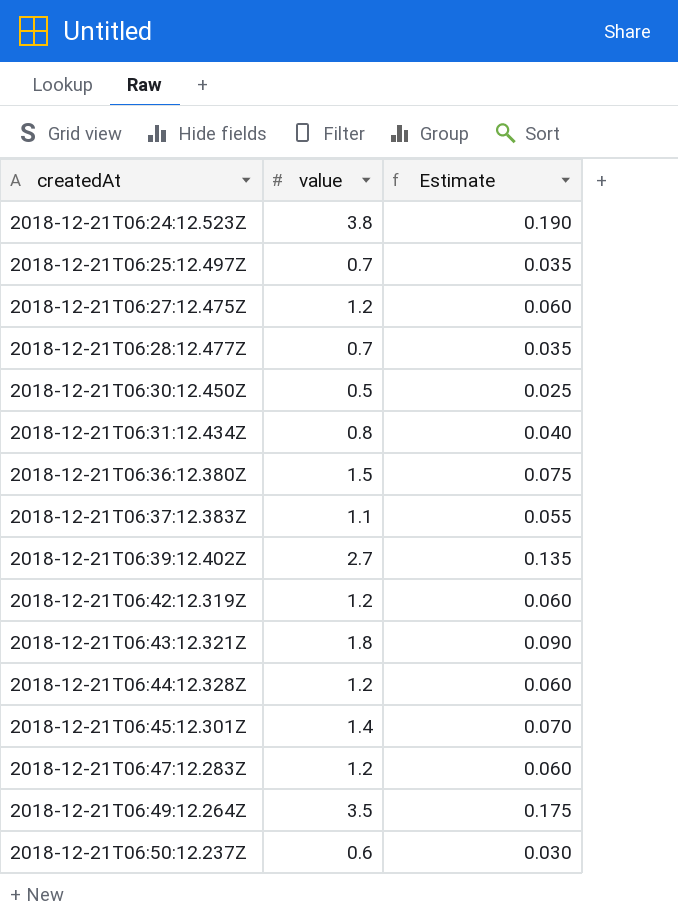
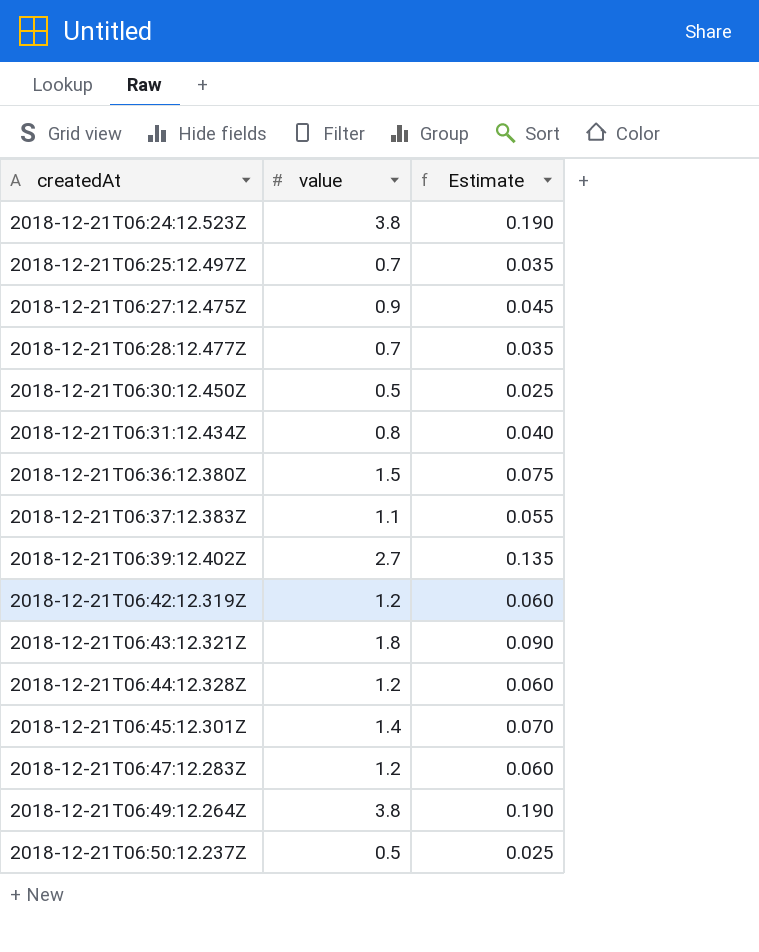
2018-12-21T06:27:12.475Z | value: 1.2 -> 0.9
2018-12-21T06:27:12.475Z | Estimate: 0.060 -> 0.045
2018-12-21T06:49:12.264Z | value: 3.5 -> 3.8
2018-12-21T06:49:12.264Z | Estimate: 0.175 -> 0.190
2018-12-21T06:50:12.237Z | value: 0.6 -> 0.5
2018-12-21T06:50:12.237Z | Estimate: 0.030 -> 0.025

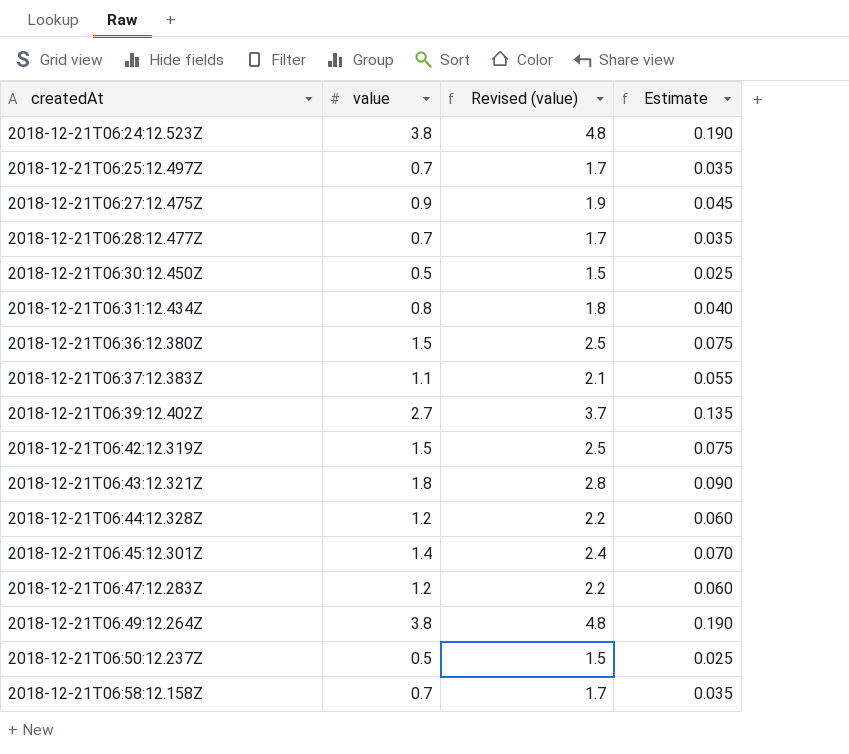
column Revised (value) | formula: none -> [value] + 1
2018-12-21T06:42:12.319Z | value: 1.2 -> 1.5
2018-12-21T06:42:12.319Z | Estimate: 0.060 -> 0.075
row 2018-12-21T06:58:12.158Z: none -> 0.7 | 1.7 | 0.035

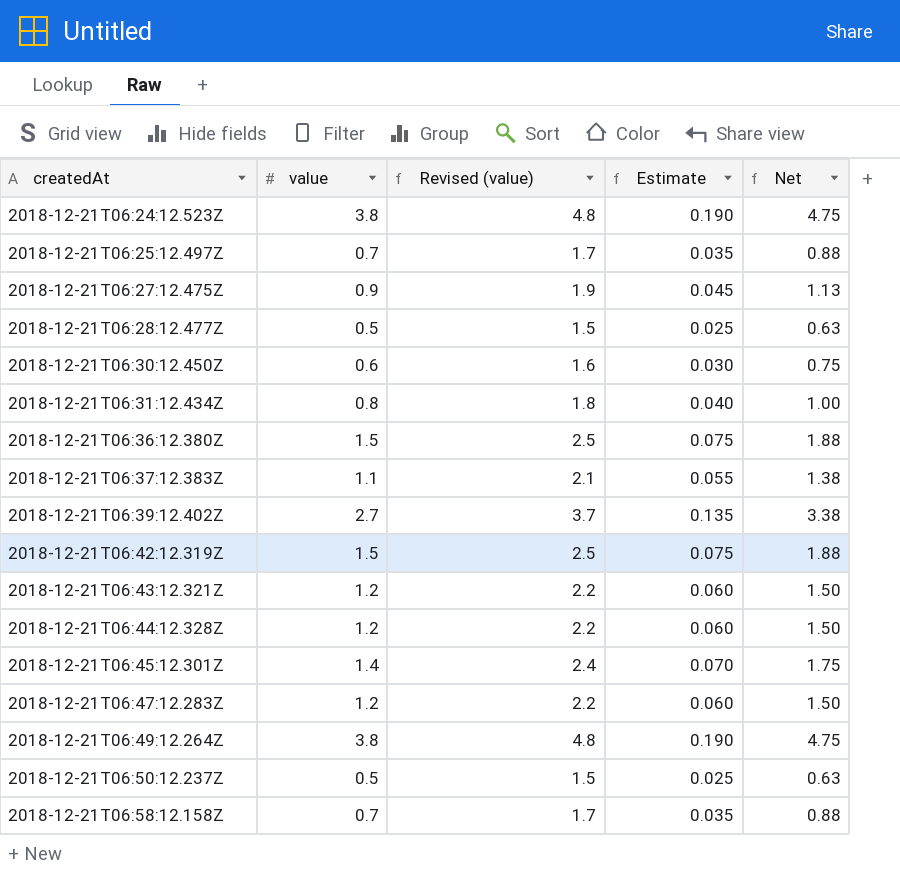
column Net | formula: none -> [value] * 1.25
2018-12-21T06:28:12.477Z | value: 0.7 -> 0.5
2018-12-21T06:28:12.477Z | Revised (value): 1.7 -> 1.5
2018-12-21T06:28:12.477Z | Estimate: 0.035 -> 0.025
2018-12-21T06:30:12.450Z | value: 0.5 -> 0.6
2018-12-21T06:30:12.450Z | Revised (value): 1.5 -> 1.6
2018-12-21T06:30:12.450Z | Estimate: 0.025 -> 0.030
2018-12-21T06:43:12.321Z | value: 1.8 -> 1.2
2018-12-21T06:43:12.321Z | Revised (value): 2.8 -> 2.2
2018-12-21T06:43:12.321Z | Estimate: 0.090 -> 0.060

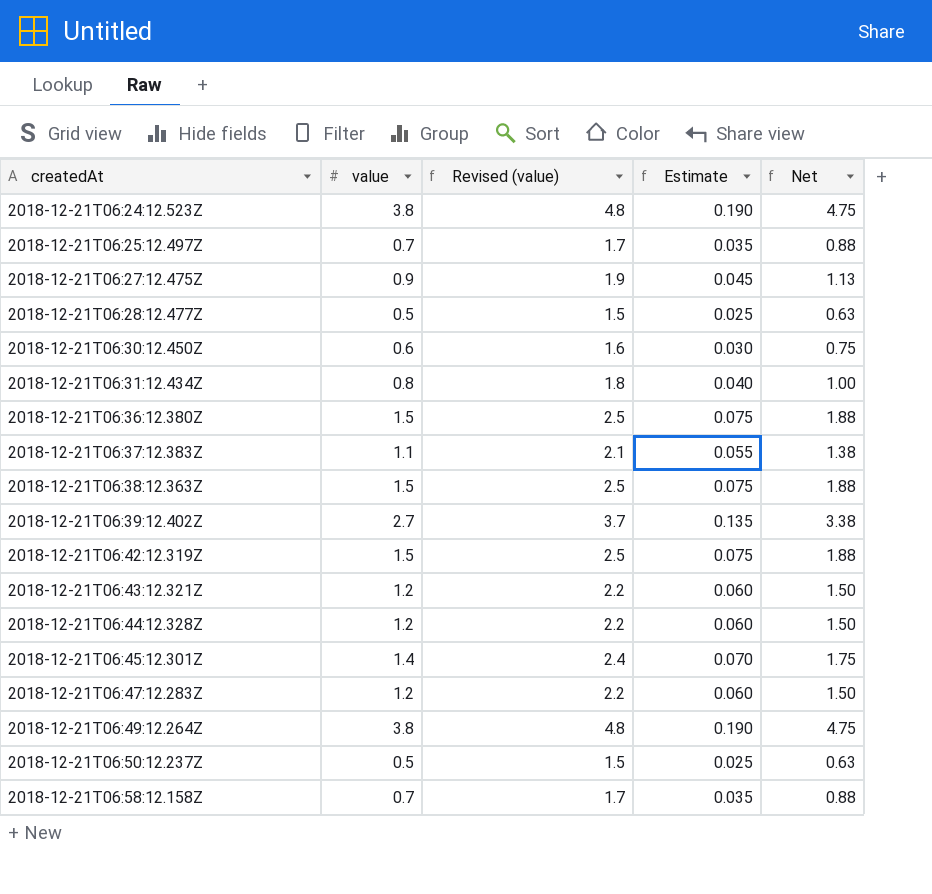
row 2018-12-21T06:38:12.363Z: none -> 1.5 | 2.5 | 0.075 | 1.88

